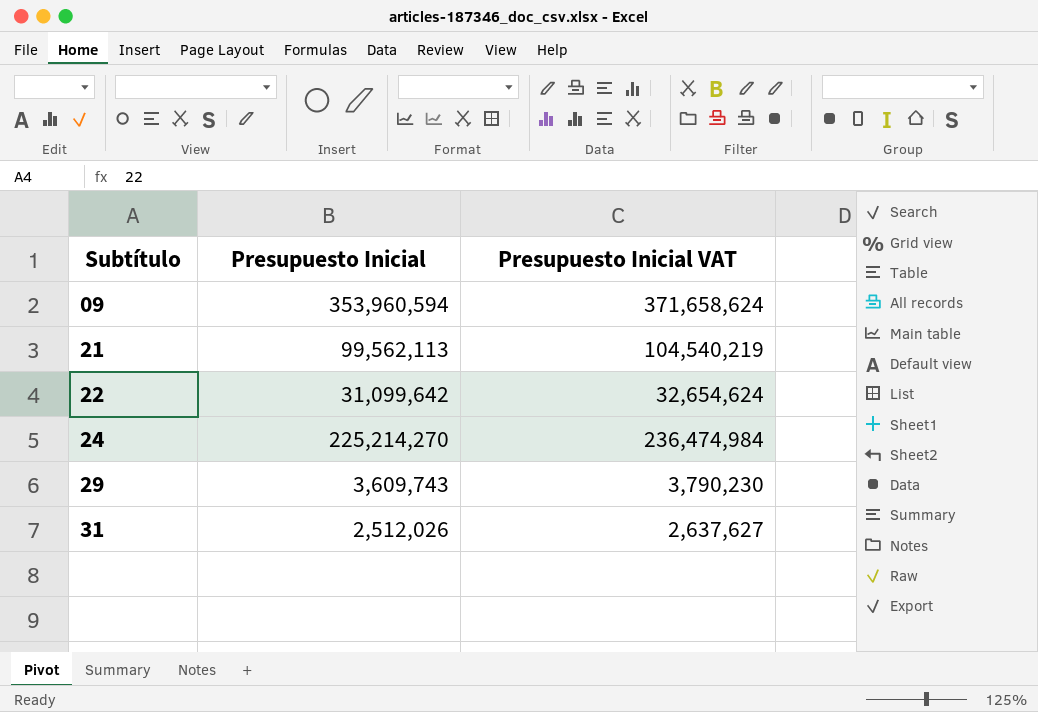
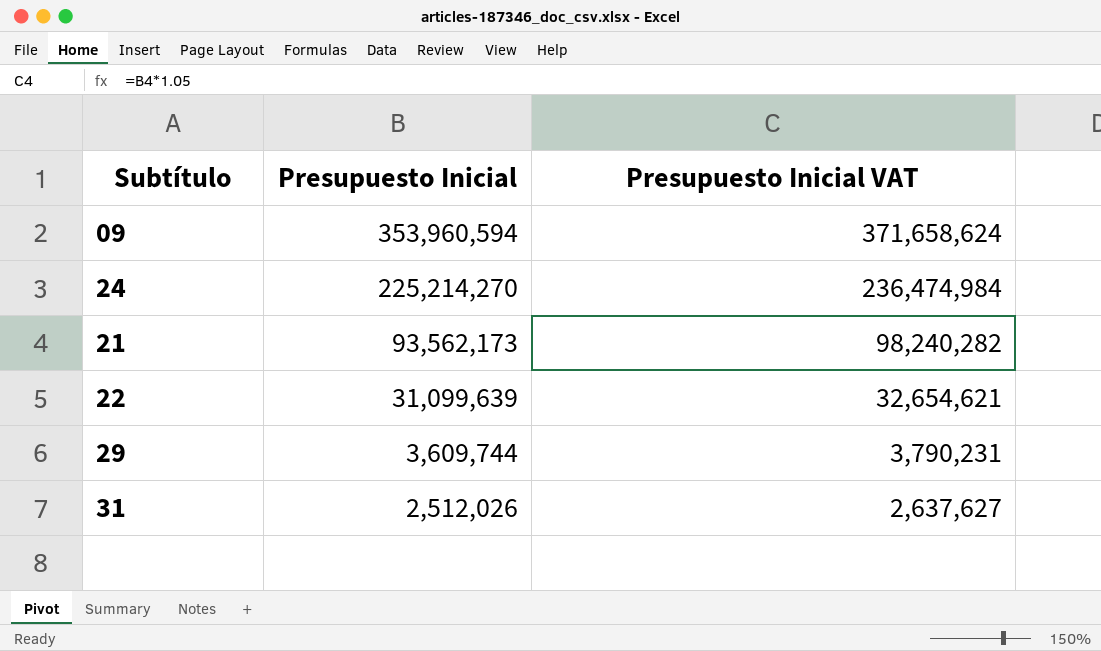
row order: Subtítulo ascending -> Presupuesto Inicial descending
21 | Presupuesto Inicial: 99,562,113 -> 93,562,173
21 | Presupuesto Inicial VAT: 104,540,219 -> 98,240,282
22 | Presupuesto Inicial: 31,099,642 -> 31,099,639
22 | Presupuesto Inicial VAT: 32,654,624 -> 32,654,621
29 | Presupuesto Inicial: 3,609,743 -> 3,609,744
29 | Presupuesto Inicial VAT: 3,790,230 -> 3,790,231

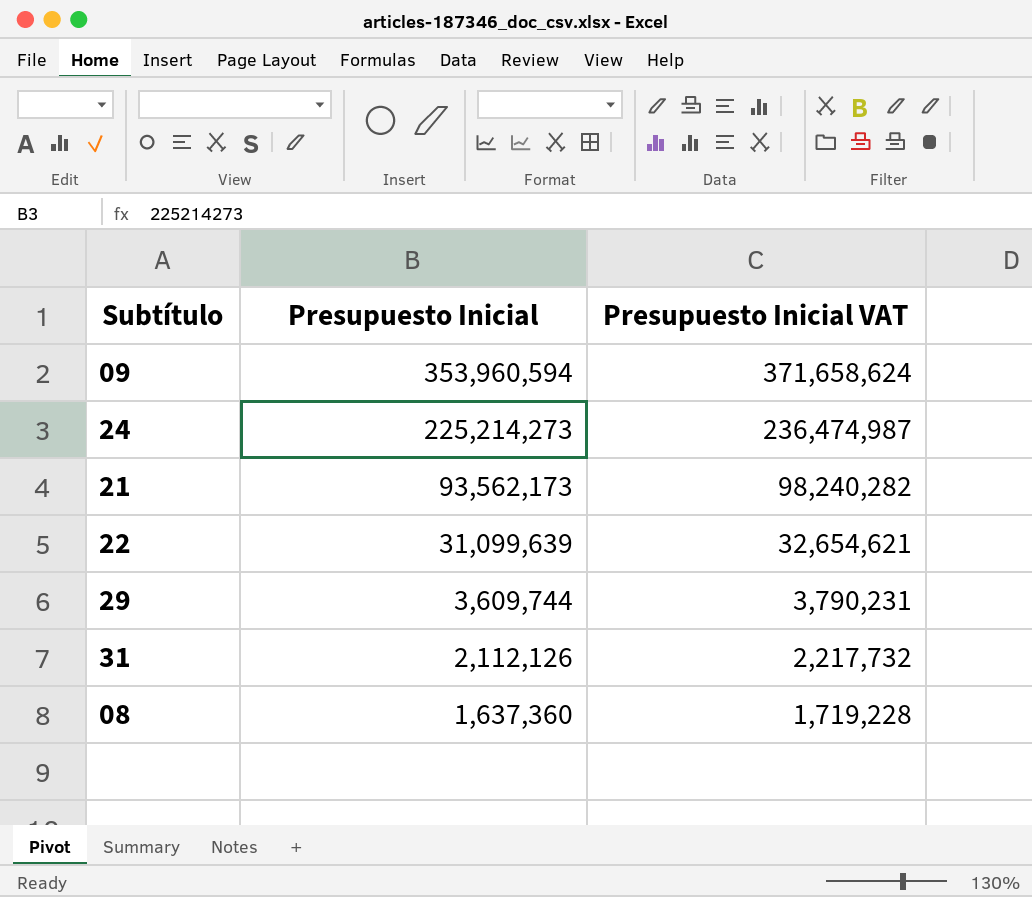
24 | Presupuesto Inicial: 225,214,270 -> 225,214,273
24 | Presupuesto Inicial VAT: 236,474,984 -> 236,474,987
31 | Presupuesto Inicial: 2,512,026 -> 2,112,126
31 | Presupuesto Inicial VAT: 2,637,627 -> 2,217,732
row 08: none -> 1,637,360 | 1,719,228

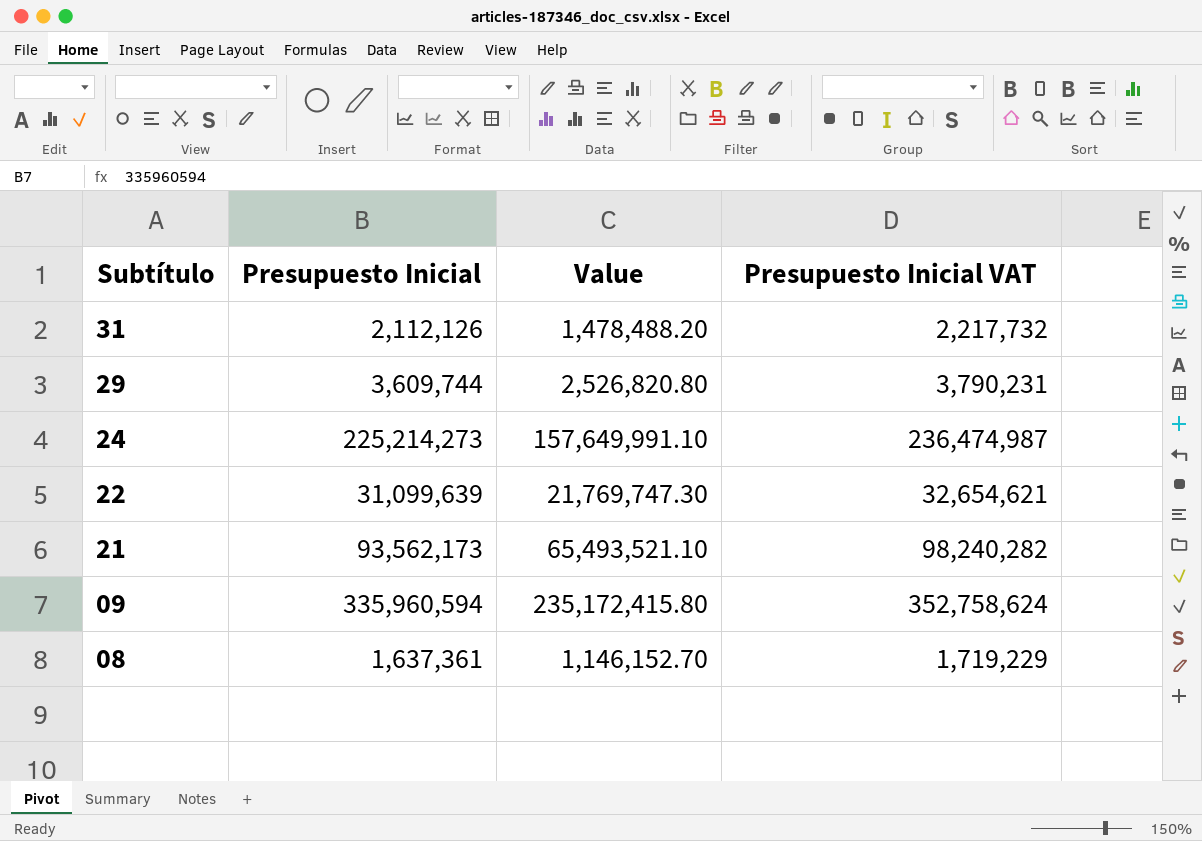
row order: Presupuesto Inicial descending -> Subtítulo descending
column Value | formula: none -> [Presupuesto Inicial] * 0.7
09 | Presupuesto Inicial: 353,960,594 -> 335,960,594
09 | Presupuesto Inicial VAT: 371,658,624 -> 352,758,624
08 | Presupuesto Inicial: 1,637,360 -> 1,637,361
08 | Presupuesto Inicial VAT: 1,719,228 -> 1,719,229

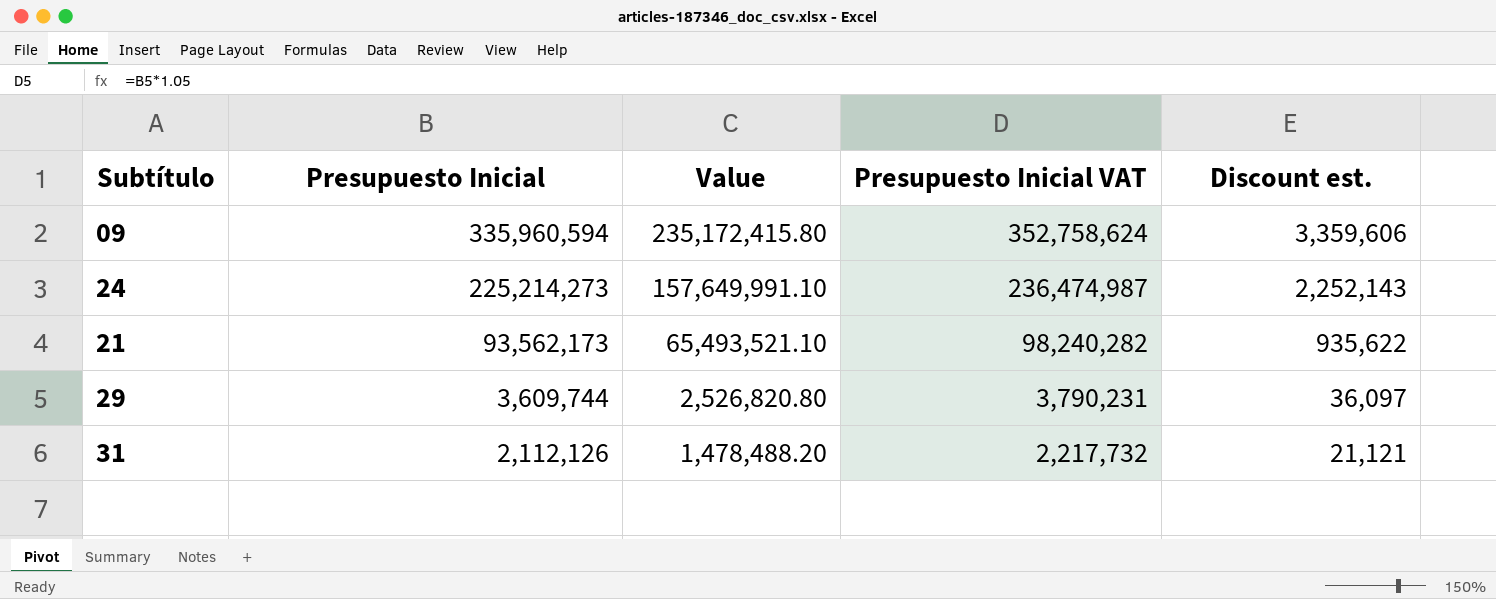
row order: Subtítulo descending -> Presupuesto Inicial descending
column Discount est. | formula: none -> [Presupuesto Inicial] * 0.01
row 22: 31,099,639 | 21,769,747.30 | 32,654,621 -> none
row 08: 1,637,361 | 1,146,152.70 | 1,719,229 -> none

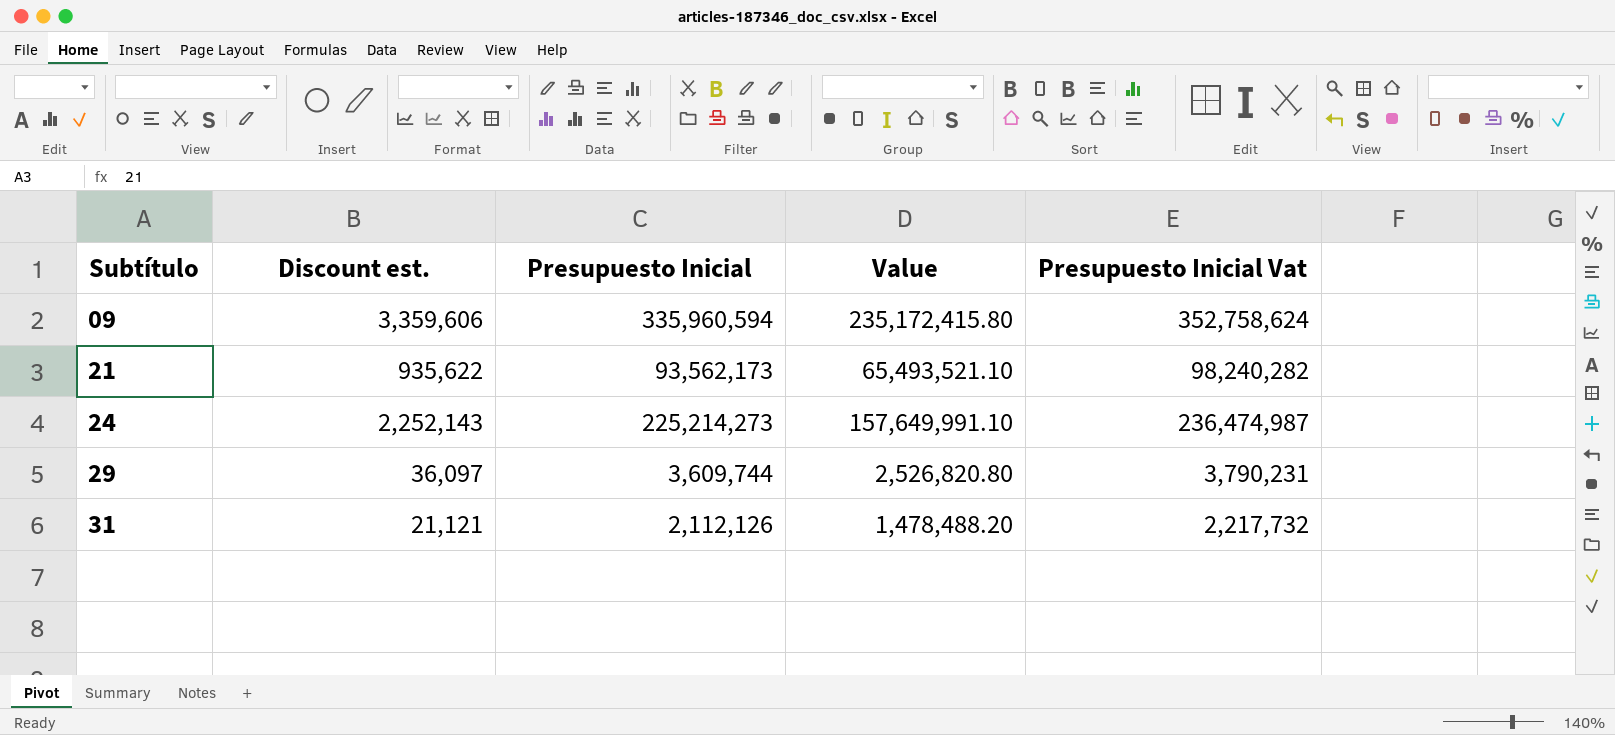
row order: Presupuesto Inicial descending -> Subtítulo ascending
column Discount est. | position: 5 -> 2
column name: Presupuesto Inicial VAT -> Presupuesto Inicial Vat

